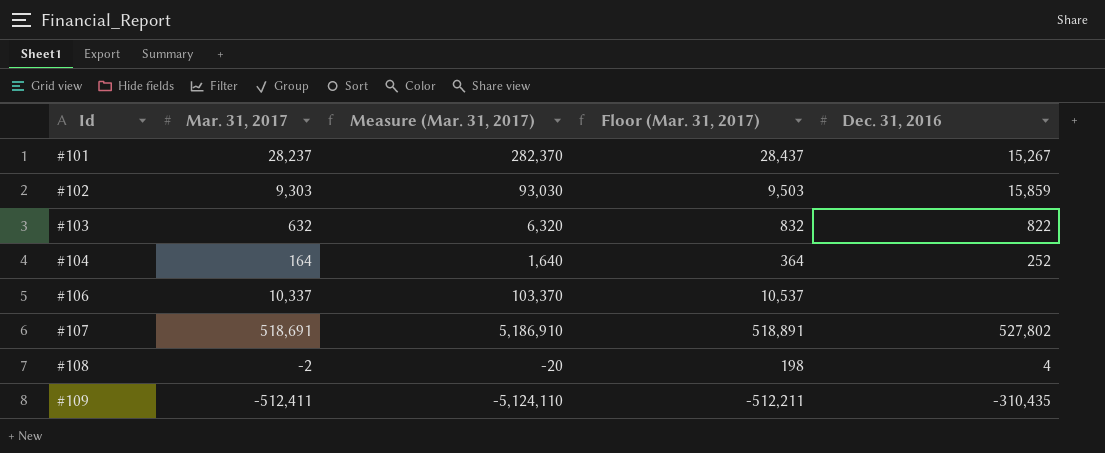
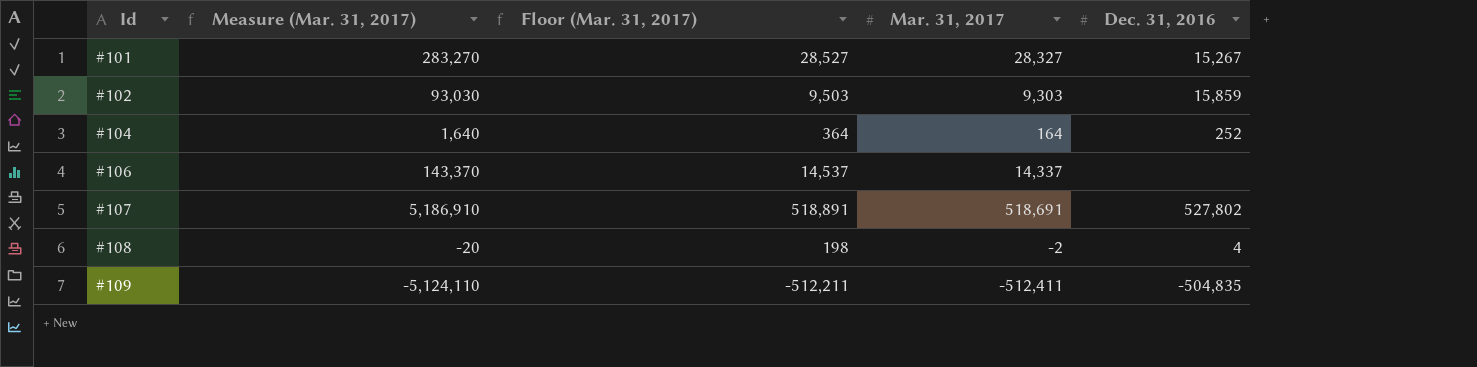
column Mar. 31, 2017 | position: 2 -> 4
row #103: 632 | 6,320 | 832 | 822 -> none
#101 | Measure (Mar. 31, 2017): 282,370 -> 283,270
#101 | Floor (Mar. 31, 2017): 28,437 -> 28,527
#101 | Mar. 31, 2017: 28,237 -> 28,327
#106 | Measure (Mar. 31, 2017): 103,370 -> 143,370
#106 | Floor (Mar. 31, 2017): 10,537 -> 14,537
#106 | Mar. 31, 2017: 10,337 -> 14,337
#109 | Dec. 31, 2016: -310,435 -> -504,835

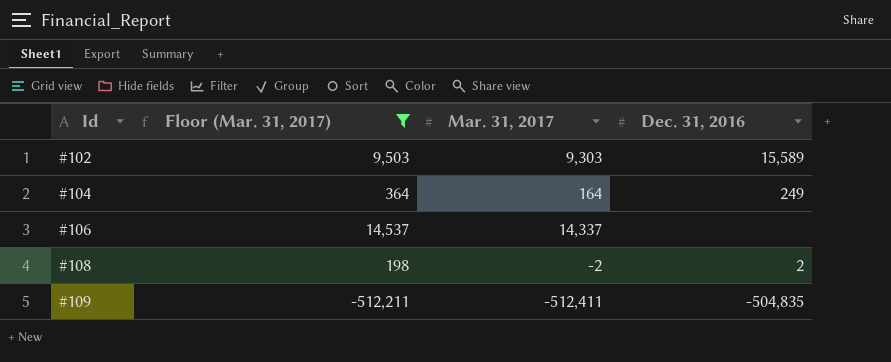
filter: none -> Floor (Mar. 31, 2017) <= 14,537
column Measure (Mar. 31, 2017) | formula: [Mar. 31, 2017] * 10 -> none
#102 | Dec. 31, 2016: 15,859 -> 15,589
#104 | Dec. 31, 2016: 252 -> 249
#108 | Dec. 31, 2016: 4 -> 2

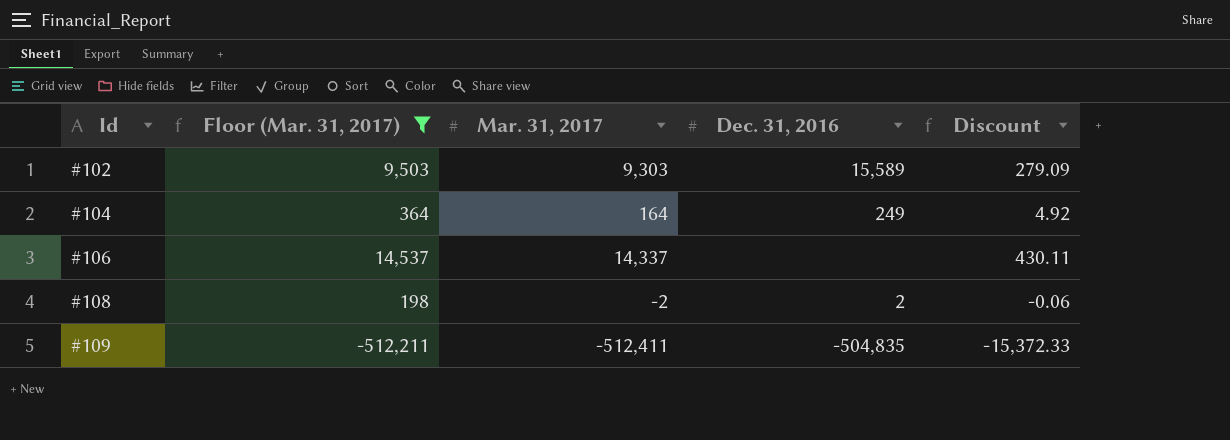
column Discount | formula: none -> [Mar. 31, 2017] * 0.03

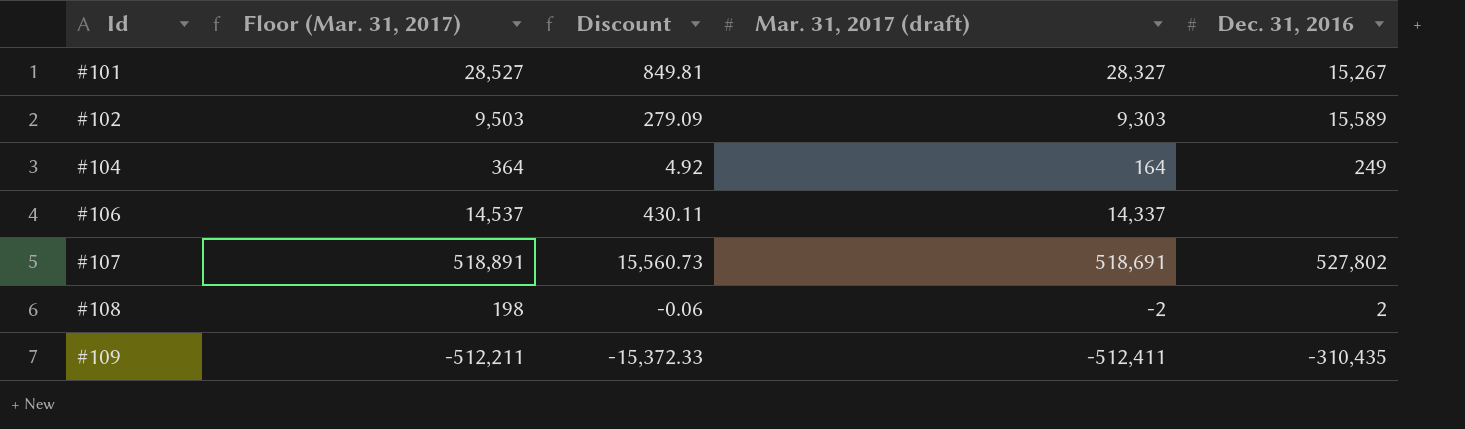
filter: Floor (Mar. 31, 2017) <= 14,537 -> none
column Discount | position: 5 -> 3
column name: Mar. 31, 2017 -> Mar. 31, 2017 (draft)
#109 | Dec. 31, 2016: -504,835 -> -310,435

